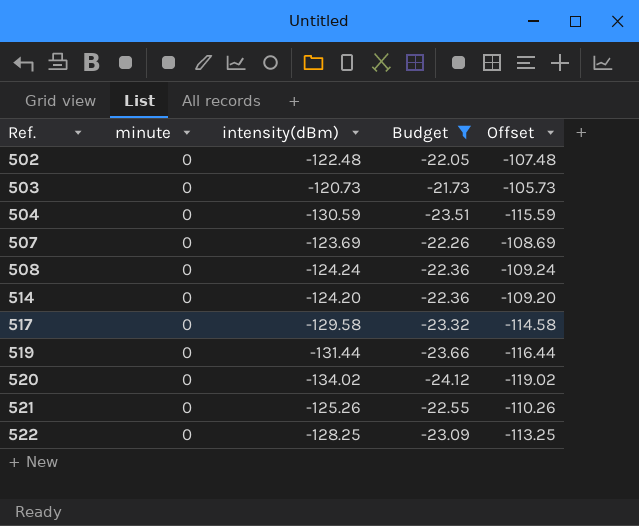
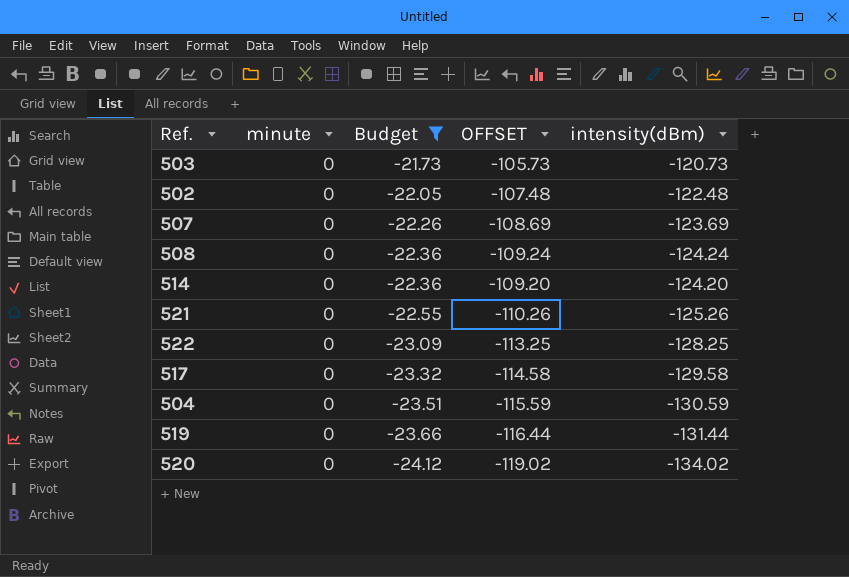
row order: Ref. ascending -> Budget descending
column name: Offset -> OFFSET
column intensity(dBm) | position: 3 -> 5

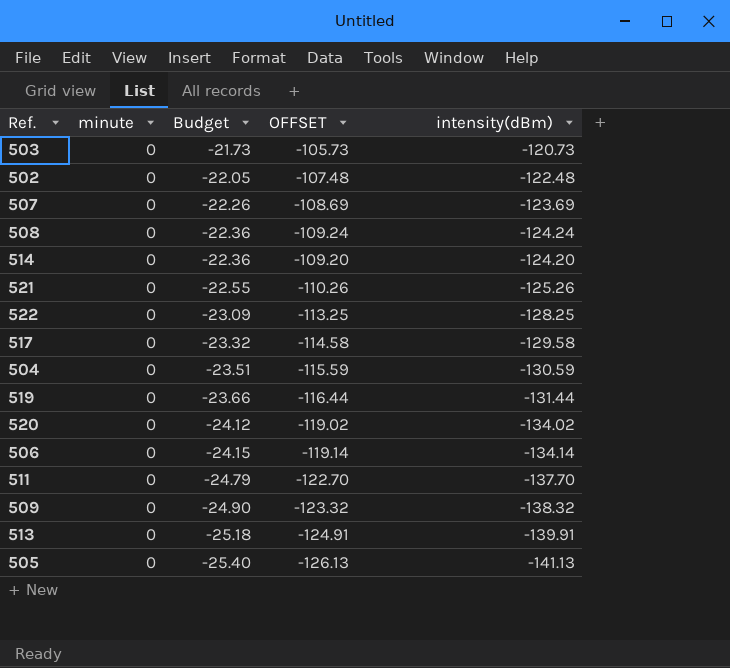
filter: Budget >= -24.12 -> none

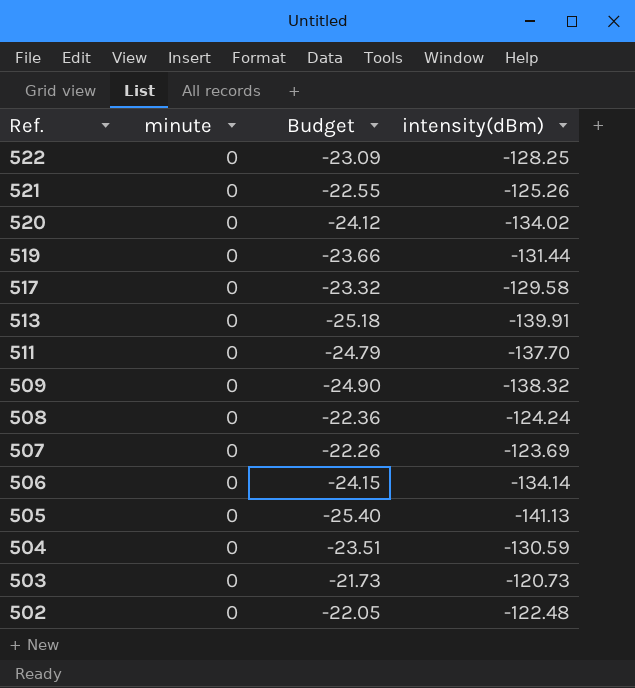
row order: Budget descending -> Ref. descending
column OFFSET | formula: [intensity(dBm)] + 15 -> none
row 514: 0 | -22.36 | -109.20 | -124.20 -> none

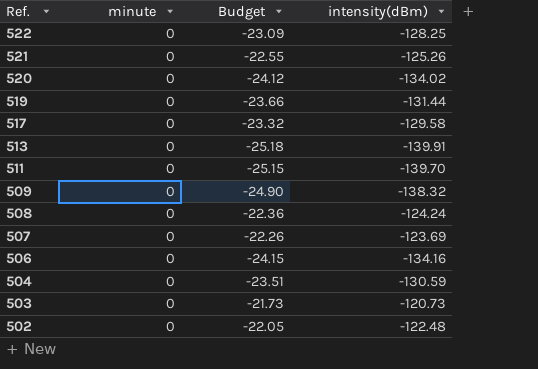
row 505: 0 | -25.40 | -141.13 -> none
511 | Budget: -24.79 -> -25.15
511 | intensity(dBm): -137.70 -> -139.70
506 | intensity(dBm): -134.14 -> -134.16

